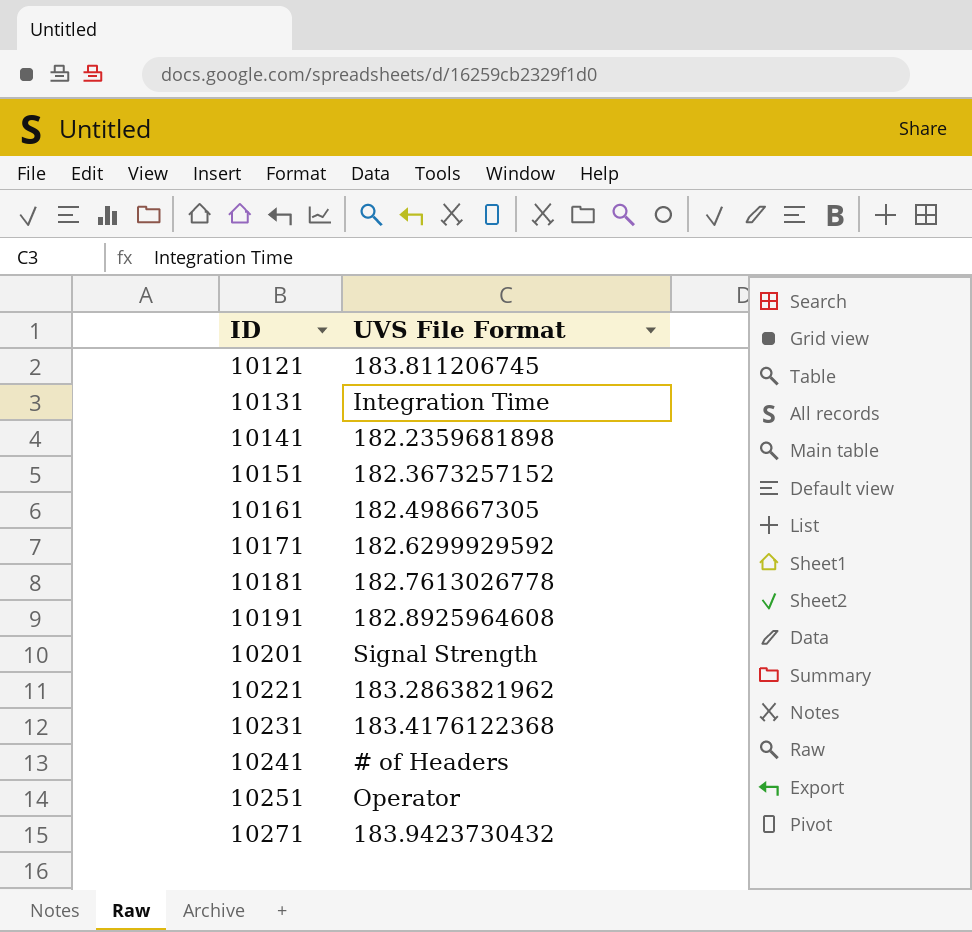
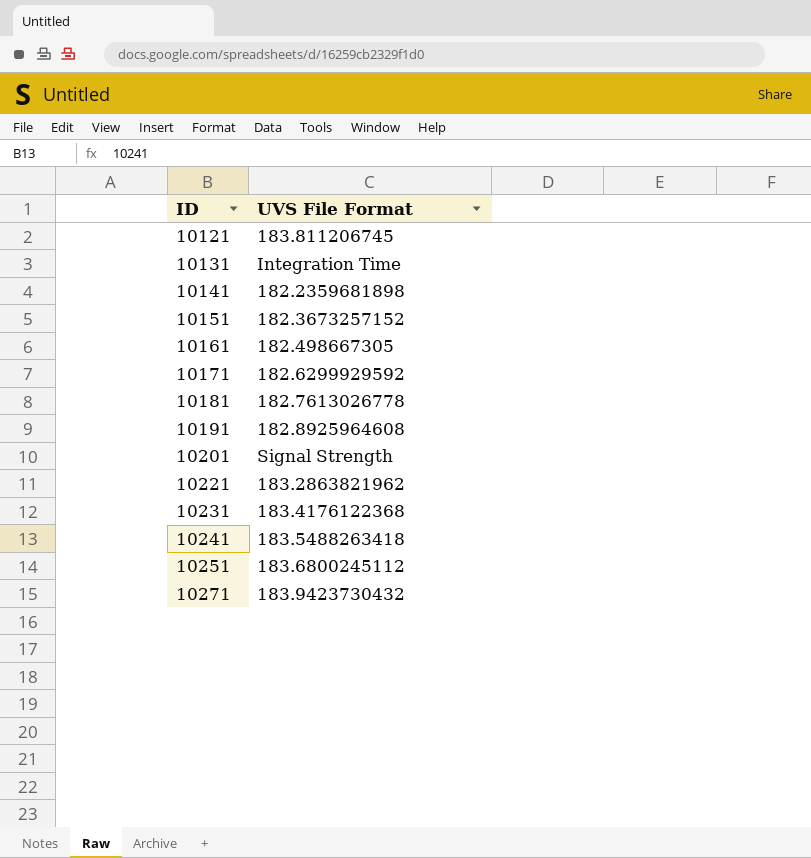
10241 | UVS File Format: # of Headers -> 183.5488263418
10251 | UVS File Format: Operator -> 183.6800245112

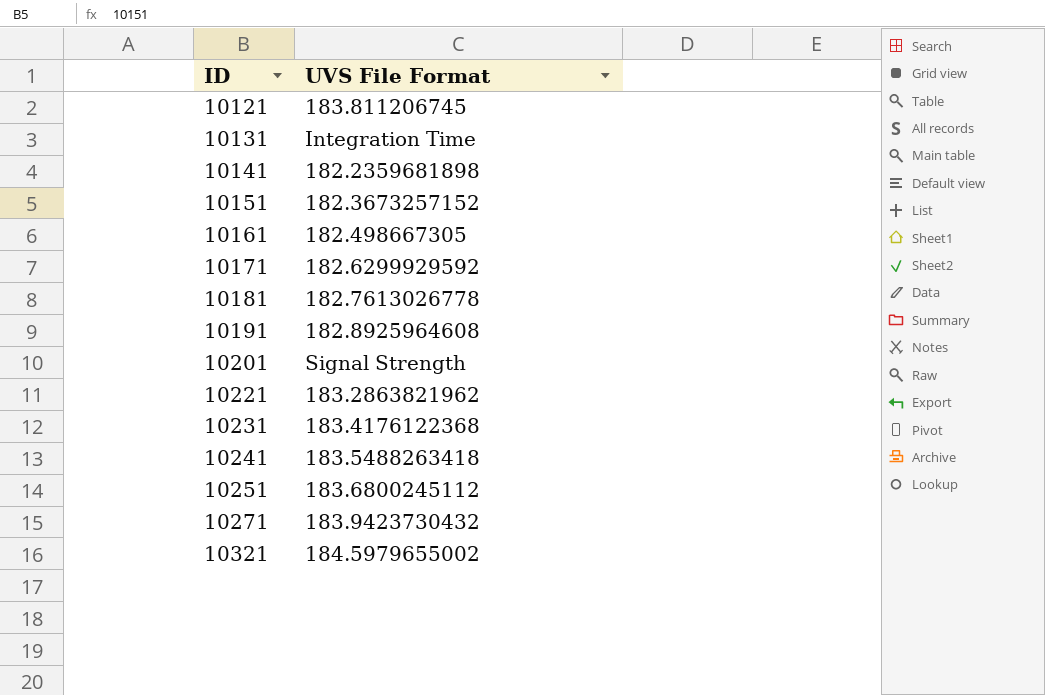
row 10321: none -> 184.5979655002

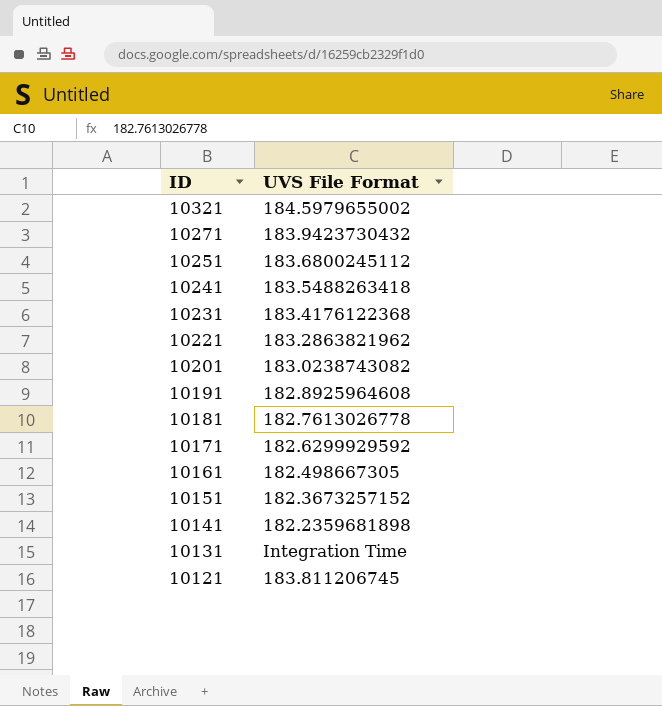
row order: ID ascending -> ID descending
10201 | UVS File Format: Signal Strength -> 183.0238743082

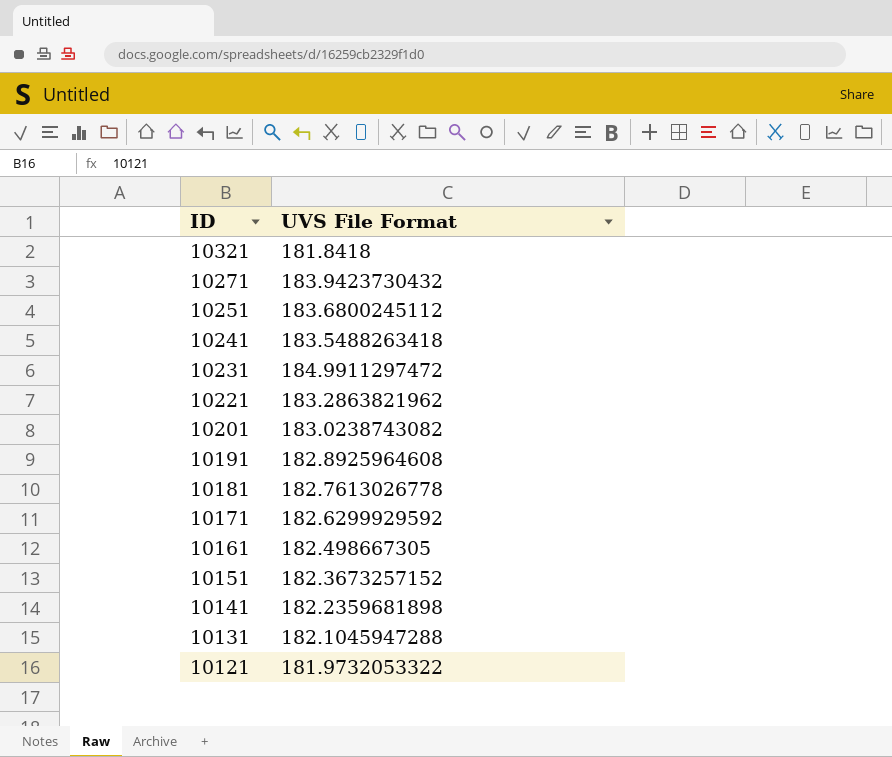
10321 | UVS File Format: 184.5979655002 -> 181.8418
10231 | UVS File Format: 183.4176122368 -> 184.9911297472
10131 | UVS File Format: Integration Time -> 182.1045947288
10121 | UVS File Format: 183.811206745 -> 181.9732053322

